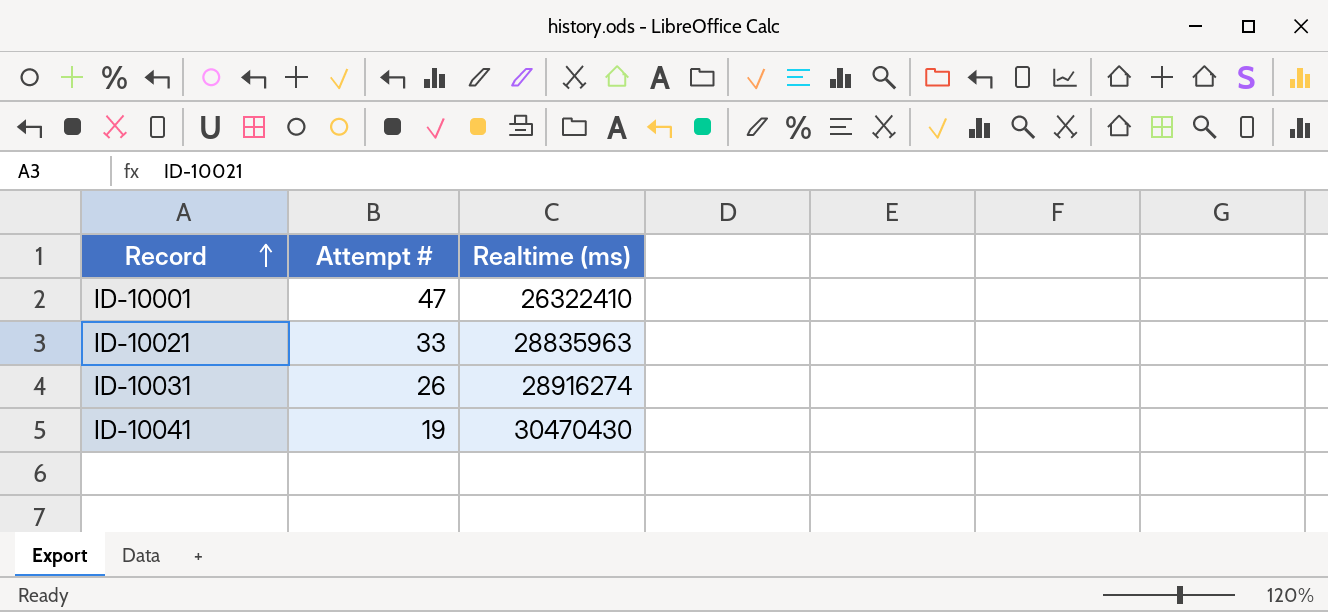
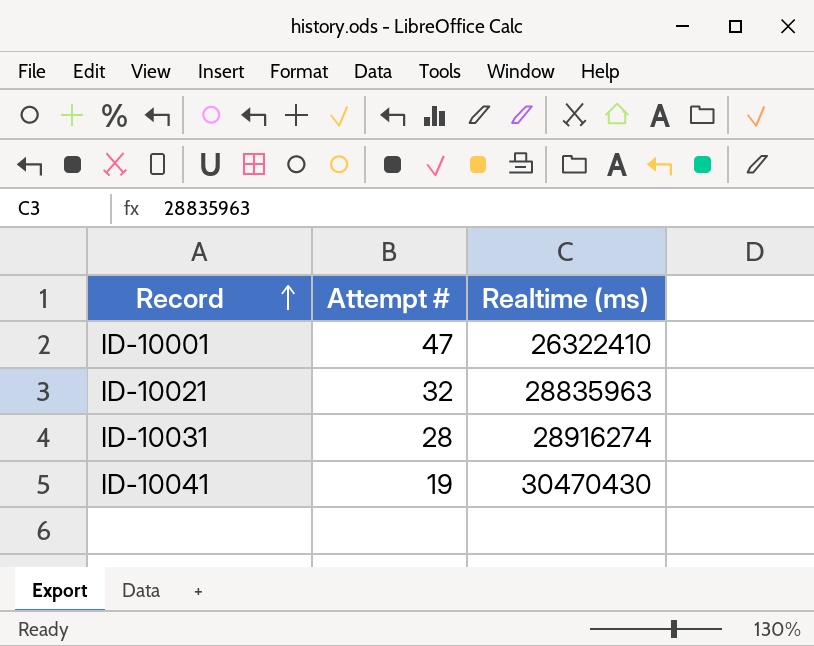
ID-10021 | Attempt #: 33 -> 32
ID-10031 | Attempt #: 26 -> 28

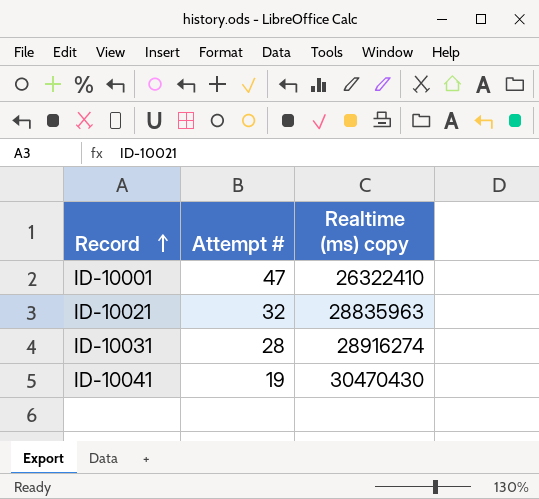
column name: Realtime (ms) -> Realtime (ms) copy

